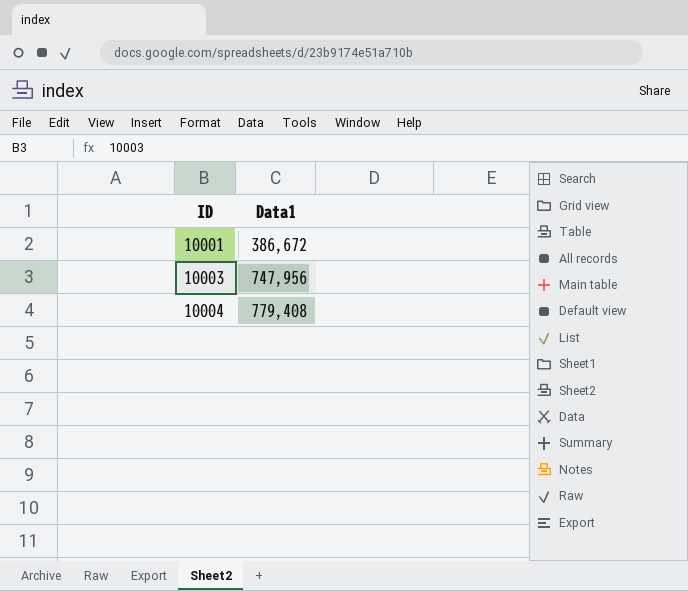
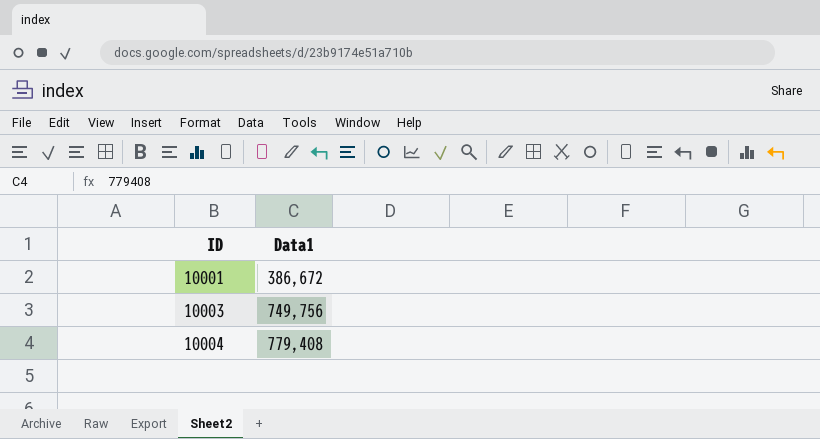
10003 | Data1: 747,956 -> 749,756

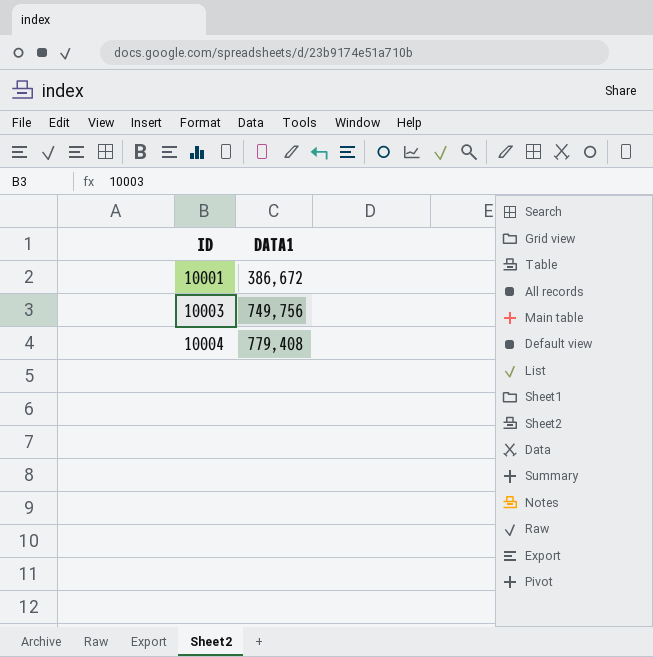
column name: Data1 -> DATA1

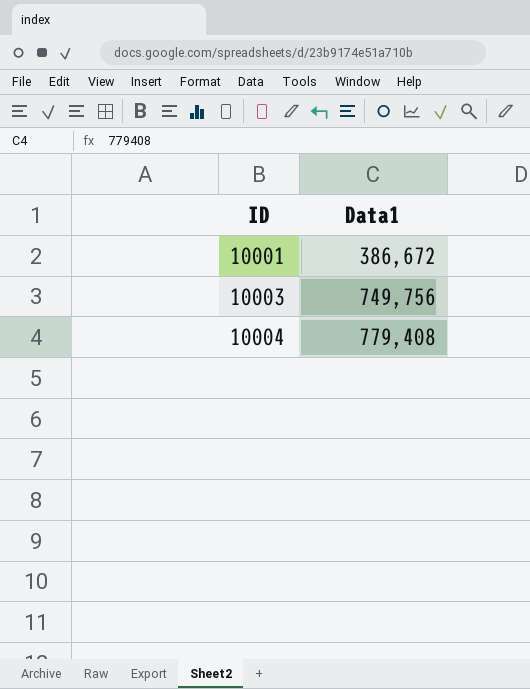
column name: DATA1 -> Data1

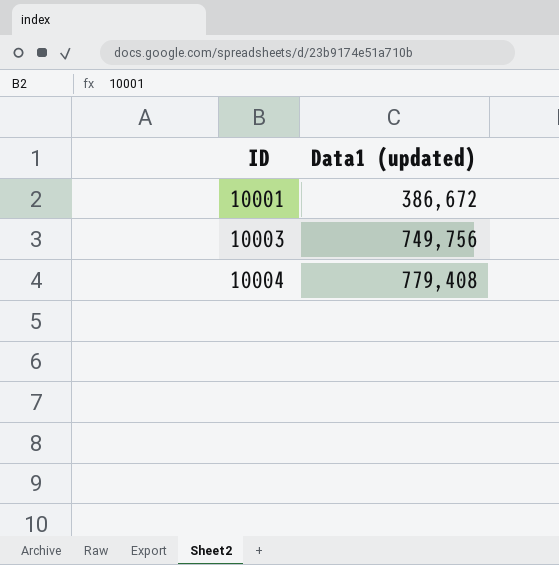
column name: Data1 -> Data1 (updated)

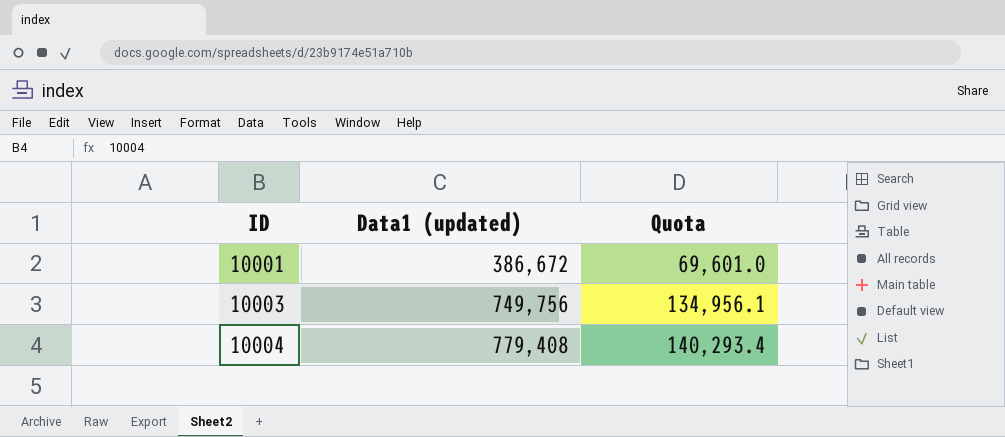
column Quota | formula: none -> [Data1 (updated)] * 0.18

